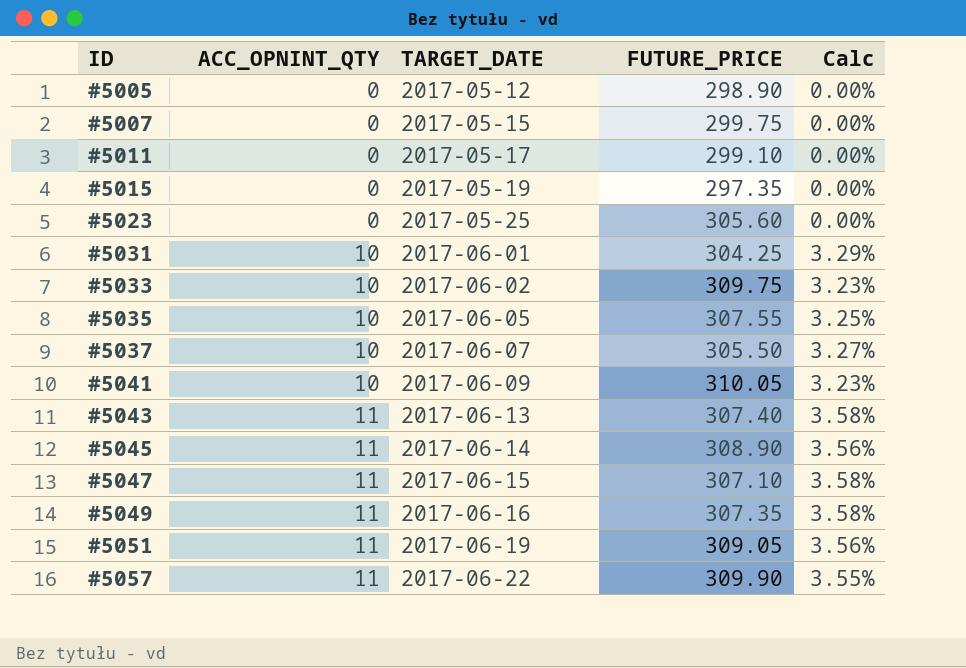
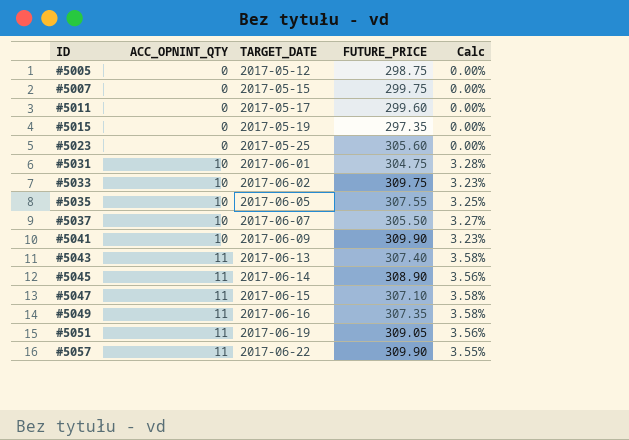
#5005 | FUTURE_PRICE: 298.90 -> 298.75
#5011 | FUTURE_PRICE: 299.10 -> 299.60
#5031 | FUTURE_PRICE: 304.25 -> 304.75
#5031 | Calc: 3.29% -> 3.28%
#5041 | FUTURE_PRICE: 310.05 -> 309.90

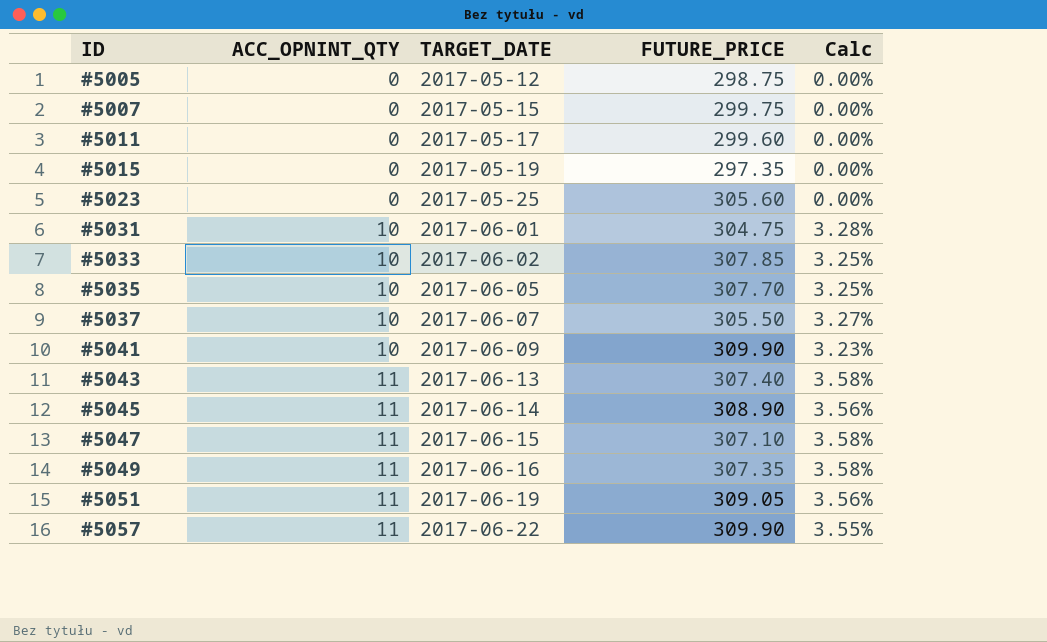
#5033 | FUTURE_PRICE: 309.75 -> 307.85
#5033 | Calc: 3.23% -> 3.25%
#5035 | FUTURE_PRICE: 307.55 -> 307.70

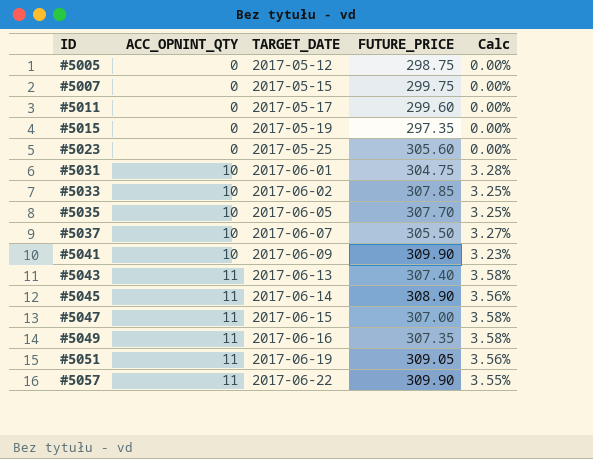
#5047 | FUTURE_PRICE: 307.10 -> 307.00

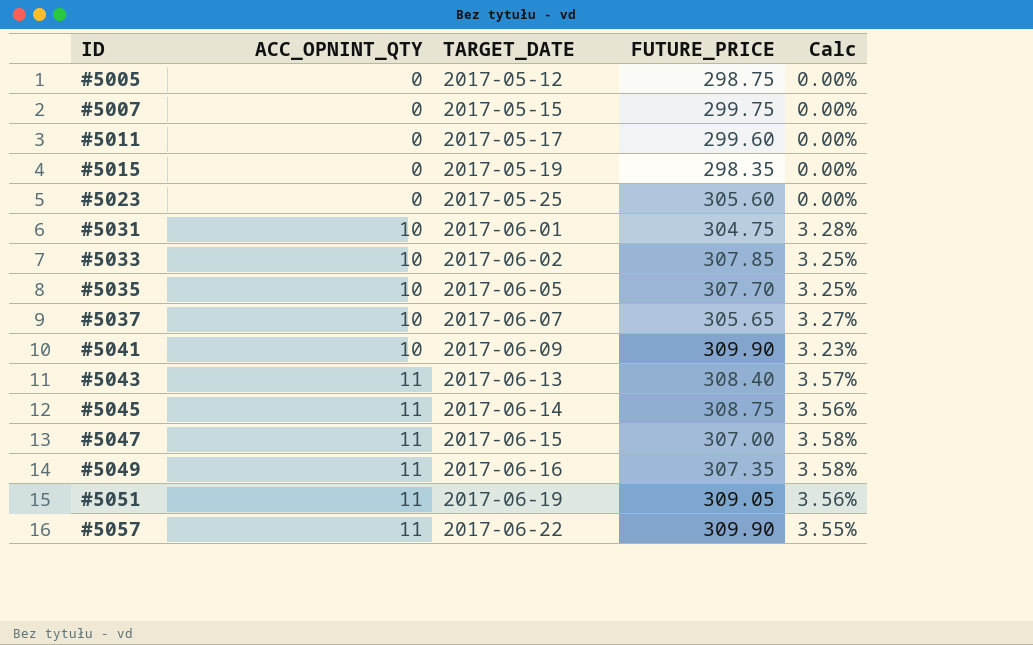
#5015 | FUTURE_PRICE: 297.35 -> 298.35
#5037 | FUTURE_PRICE: 305.50 -> 305.65
#5043 | FUTURE_PRICE: 307.40 -> 308.40
#5043 | Calc: 3.58% -> 3.57%
#5045 | FUTURE_PRICE: 308.90 -> 308.75

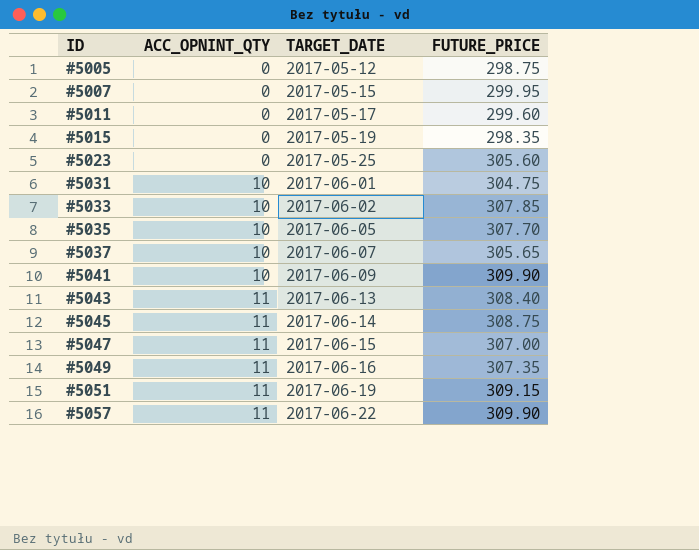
column Calc | formula: [ACC_OPNINT_QTY] / [FUTURE_PRICE] -> none
#5007 | FUTURE_PRICE: 299.75 -> 299.95
#5051 | FUTURE_PRICE: 309.05 -> 309.15

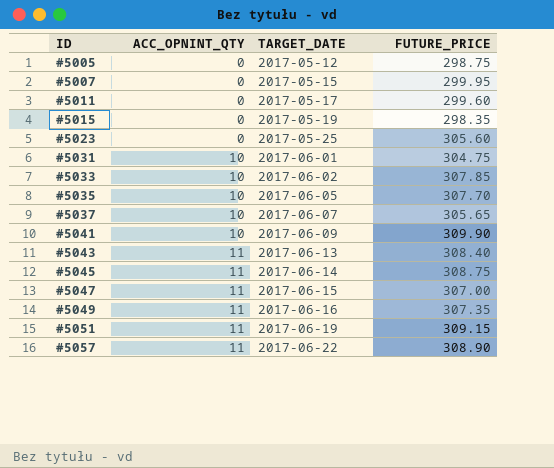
#5057 | FUTURE_PRICE: 309.90 -> 308.90

